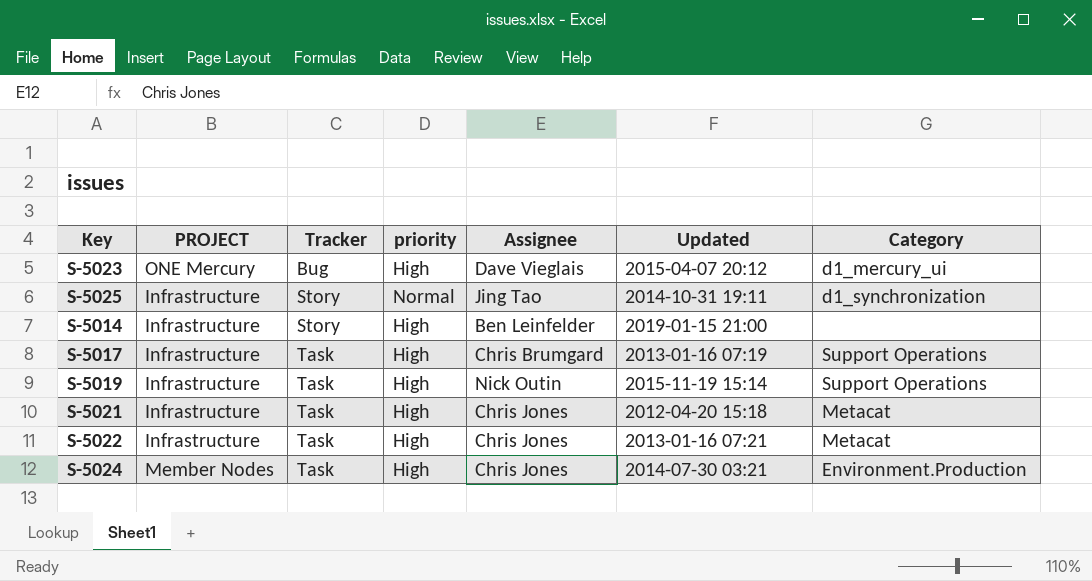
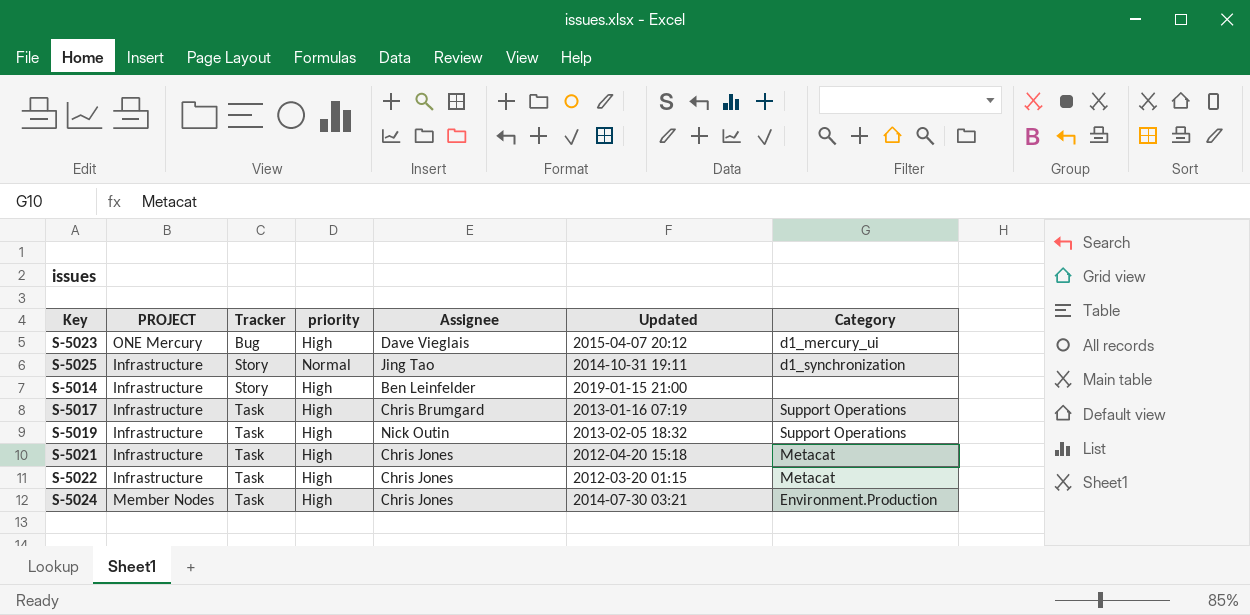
S-5019 | Updated: 2015-11-19 15:14 -> 2013-02-05 18:32
S-5022 | Updated: 2013-01-16 07:21 -> 2012-03-20 01:15

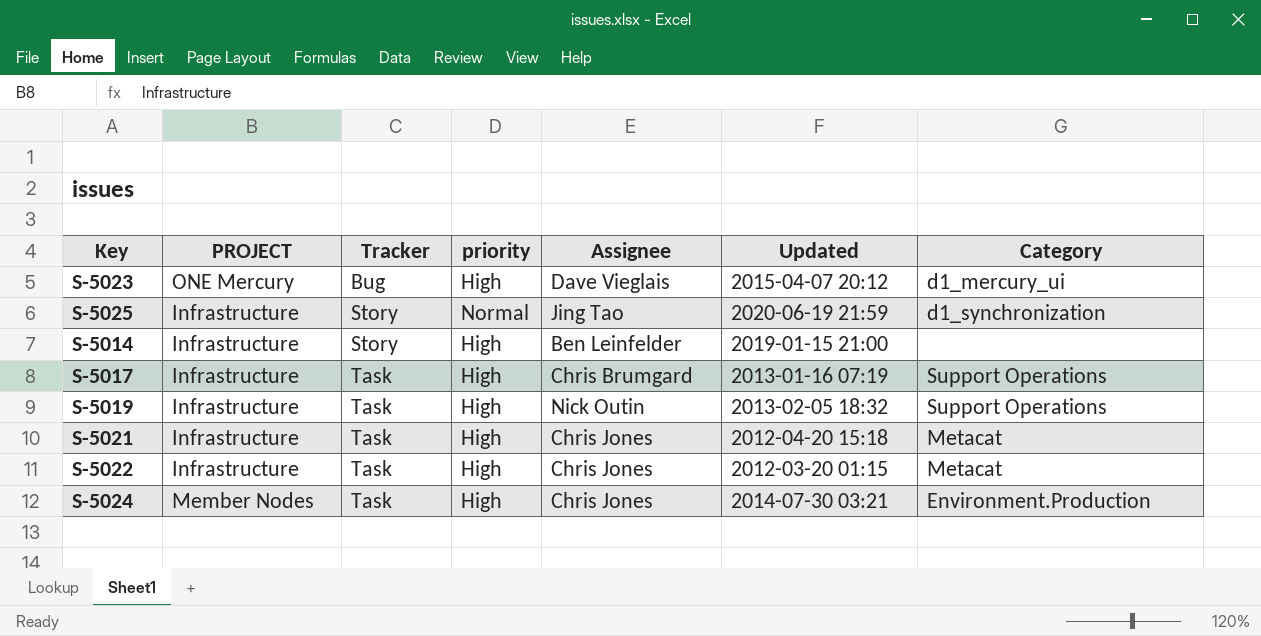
S-5025 | Updated: 2014-10-31 19:11 -> 2020-06-19 21:59

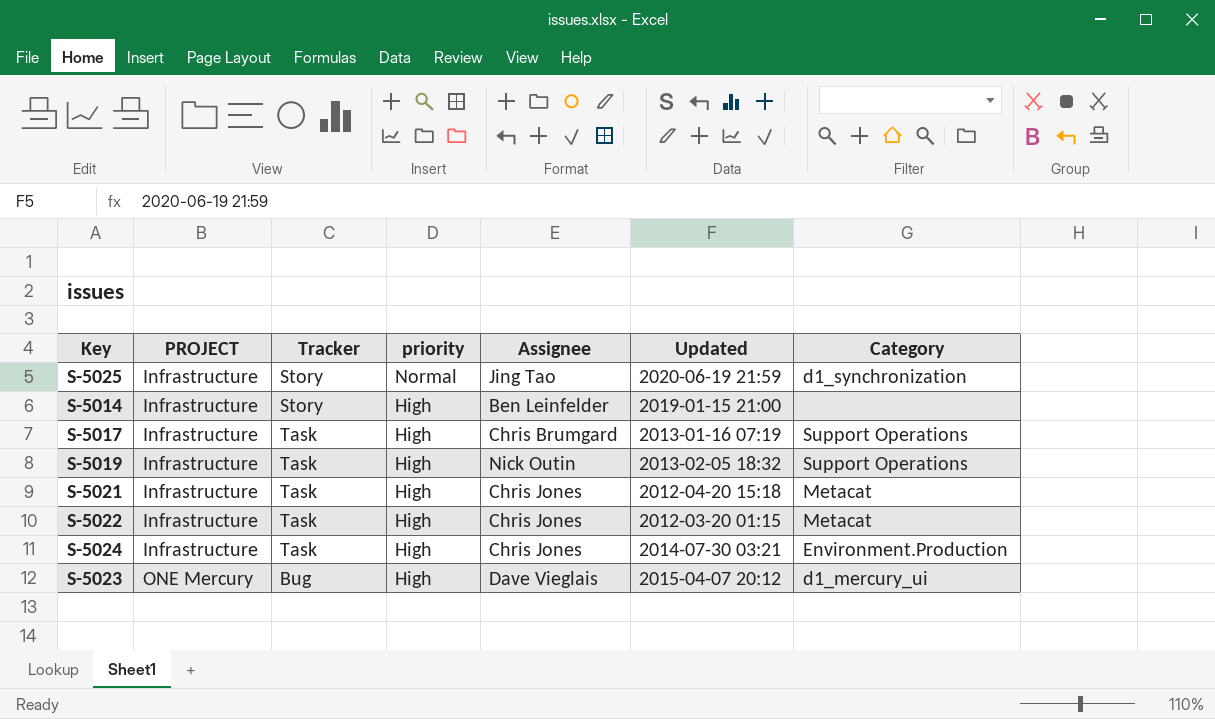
row order: Tracker ascending -> PROJECT ascending
S-5024 | PROJECT: Member Nodes -> Infrastructure

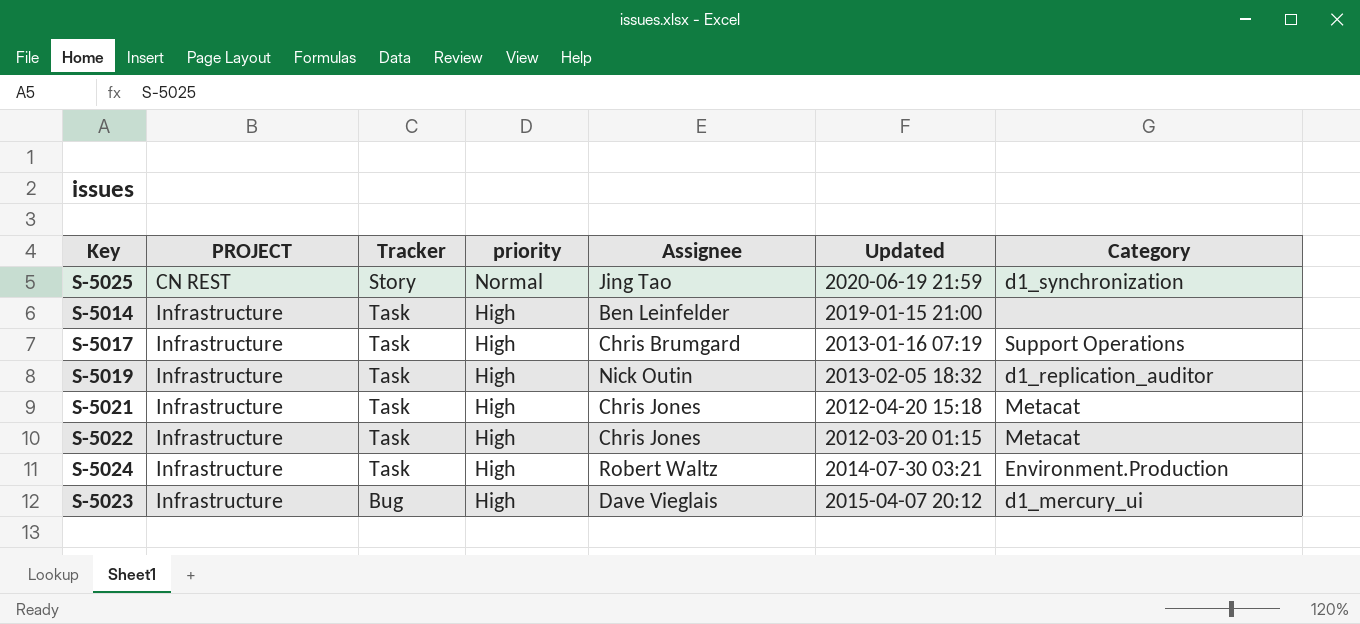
S-5025 | PROJECT: Infrastructure -> CN REST
S-5014 | Tracker: Story -> Task
S-5019 | Category: Support Operations -> d1_replication_auditor
S-5024 | Assignee: Chris Jones -> Robert Waltz
S-5023 | PROJECT: ONE Mercury -> Infrastructure

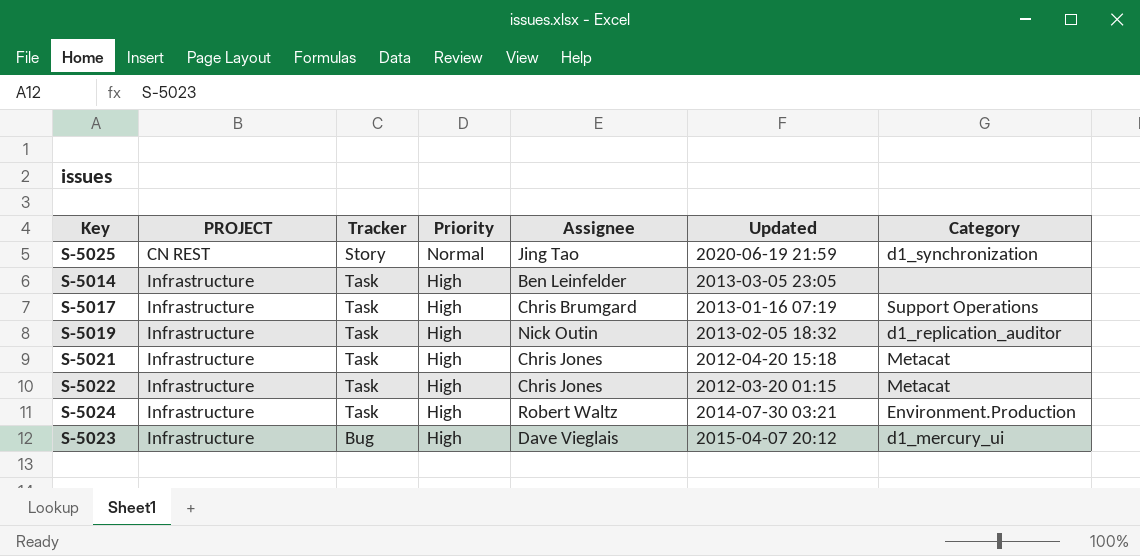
column name: priority -> Priority
S-5014 | Updated: 2019-01-15 21:00 -> 2013-03-05 23:05

